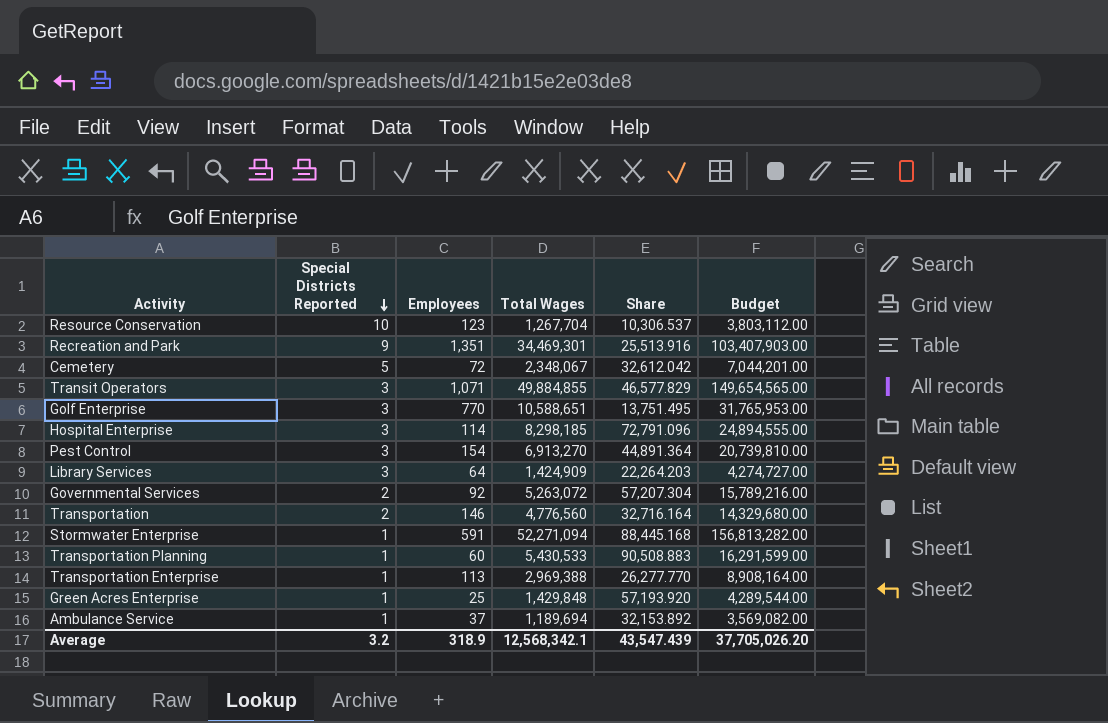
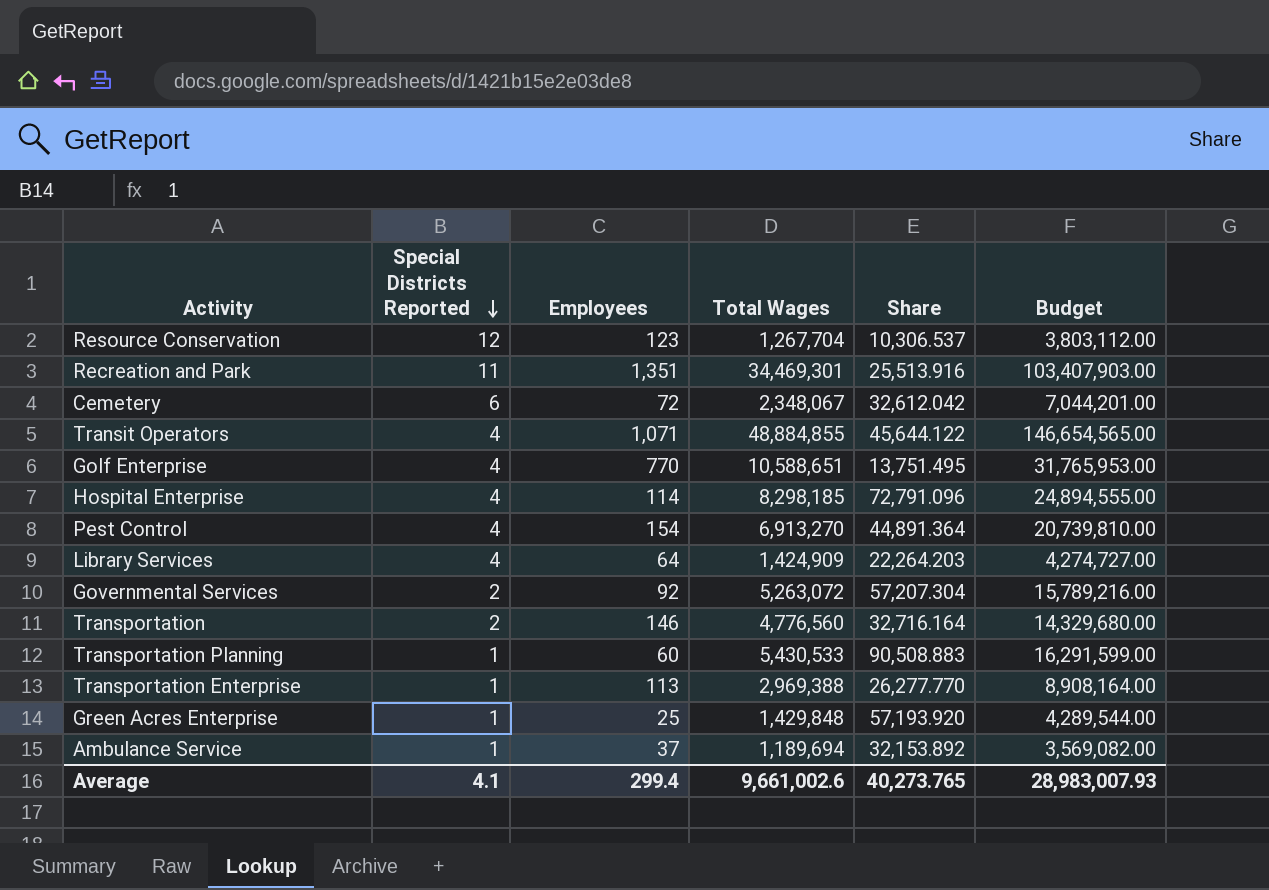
row Stormwater Enterprise: 1 | 591 | 52,271,094 | 88,445.168 | 156,813,282.00 -> none
Resource Conservation | Special Districts Reported: 10 -> 12
Recreation and Park | Special Districts Reported: 9 -> 11
Cemetery | Special Districts Reported: 5 -> 6
Transit Operators | Special Districts Reported: 3 -> 4
Transit Operators | Total Wages: 49,884,855 -> 48,884,855
Transit Operators | Share: 46,577.829 -> 45,644.122
Transit Operators | Budget: 149,654,565.00 -> 146,654,565.00
Golf Enterprise | Special Districts Reported: 3 -> 4
Hospital Enterprise | Special Districts Reported: 3 -> 4
Pest Control | Special Districts Reported: 3 -> 4
Library Services | Special Districts Reported: 3 -> 4
Average | Special Districts Reported: 3.2 -> 4.1
Average | Employees: 318.9 -> 299.4
Average | Total Wages: 12,568,342.1 -> 9,661,002.6
Average | Share: 43,547.439 -> 40,273.765
Average | Budget: 37,705,026.20 -> 28,983,007.93

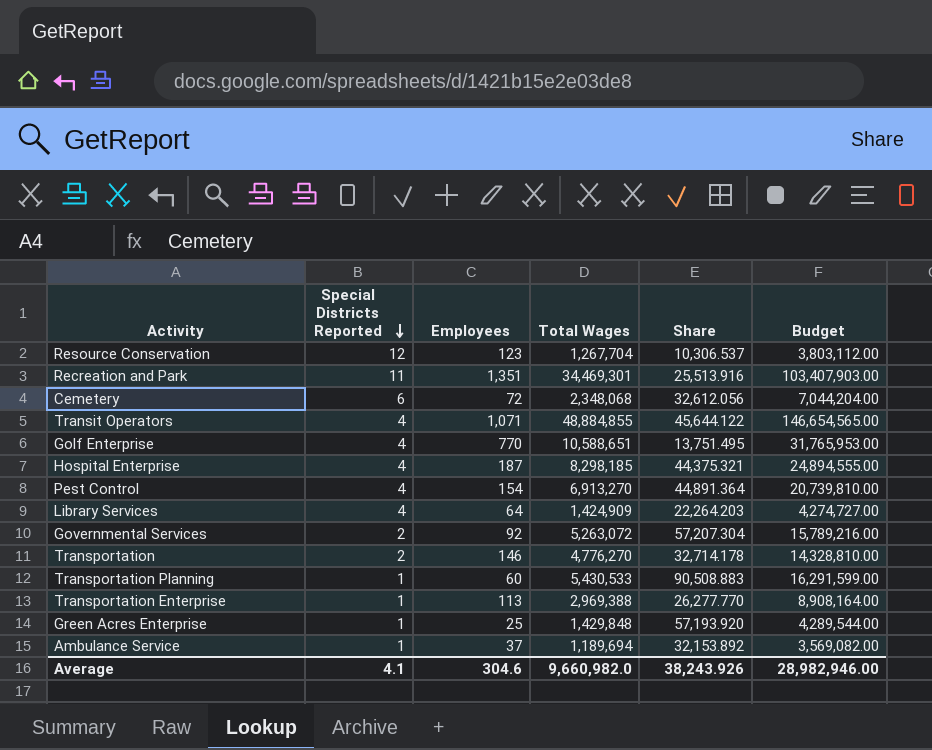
Cemetery | Total Wages: 2,348,067 -> 2,348,068
Cemetery | Share: 32,612.042 -> 32,612.056
Cemetery | Budget: 7,044,201.00 -> 7,044,204.00
Hospital Enterprise | Employees: 114 -> 187
Hospital Enterprise | Share: 72,791.096 -> 44,375.321
Transportation | Total Wages: 4,776,560 -> 4,776,270
Transportation | Share: 32,716.164 -> 32,714.178
Transportation | Budget: 14,329,680.00 -> 14,328,810.00
Average | Employees: 299.4 -> 304.6
Average | Total Wages: 9,661,002.6 -> 9,660,982.0
Average | Share: 40,273.765 -> 38,243.926
Average | Budget: 28,983,007.93 -> 28,982,946.00

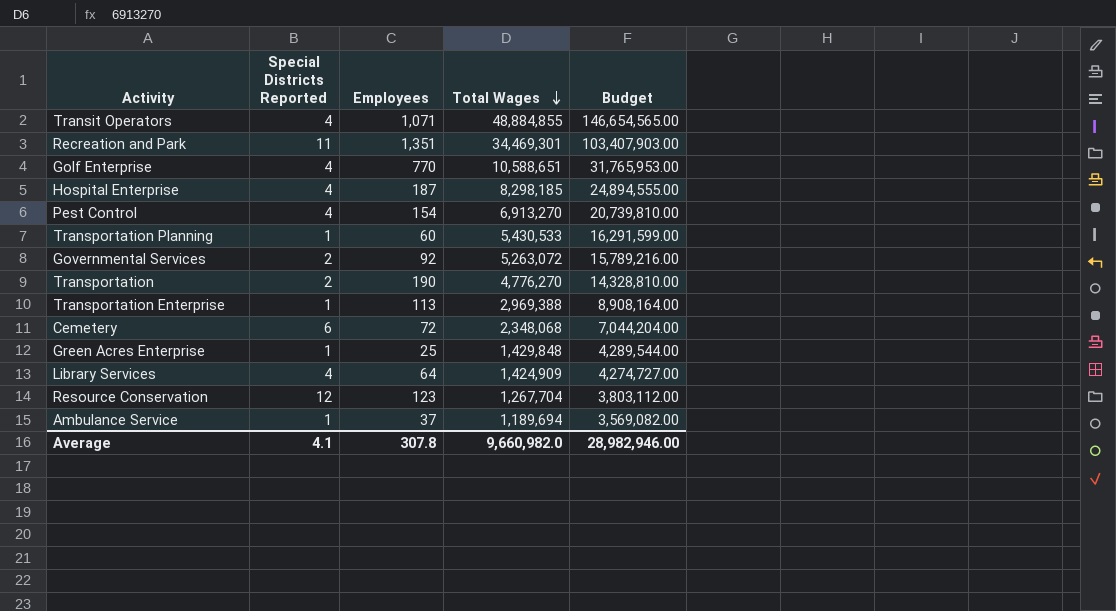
row order: Special Districts Reported descending -> Total Wages descending
column Share | formula: [Total Wages] / [Employees] -> none
Transportation | Employees: 146 -> 190
Average | Employees: 304.6 -> 307.8

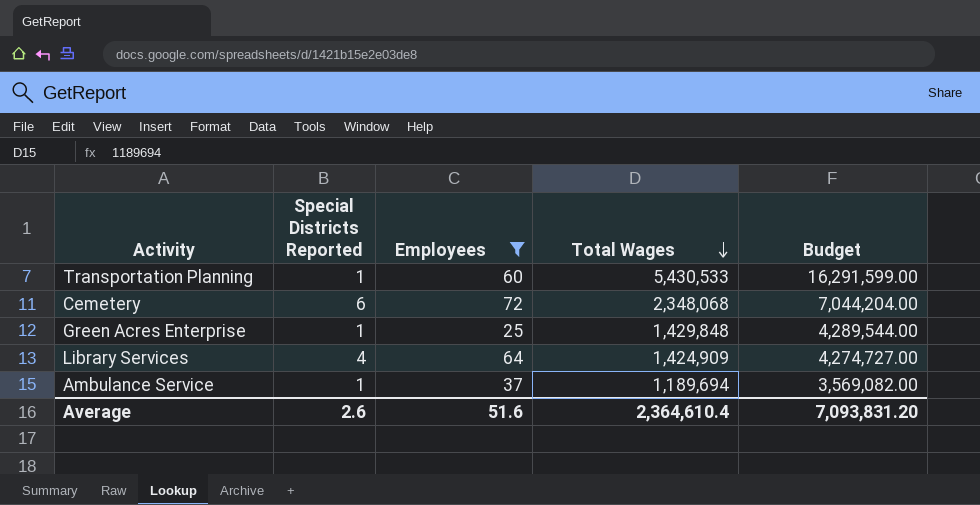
filter: none -> Employees <= 72
Average | Special Districts Reported: 4.1 -> 2.6
Average | Employees: 307.8 -> 51.6
Average | Total Wages: 9,660,982.0 -> 2,364,610.4
Average | Budget: 28,982,946.00 -> 7,093,831.20

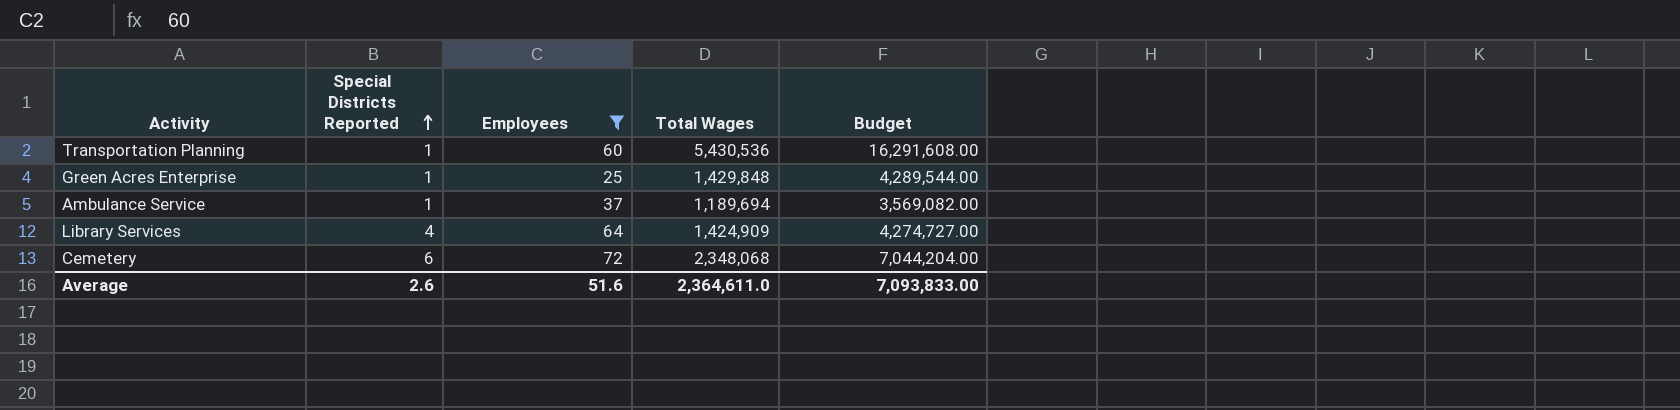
row order: Total Wages descending -> Special Districts Reported ascending
Transportation Planning | Total Wages: 5,430,533 -> 5,430,536
Transportation Planning | Budget: 16,291,599.00 -> 16,291,608.00
Average | Total Wages: 2,364,610.4 -> 2,364,611.0
Average | Budget: 7,093,831.20 -> 7,093,833.00

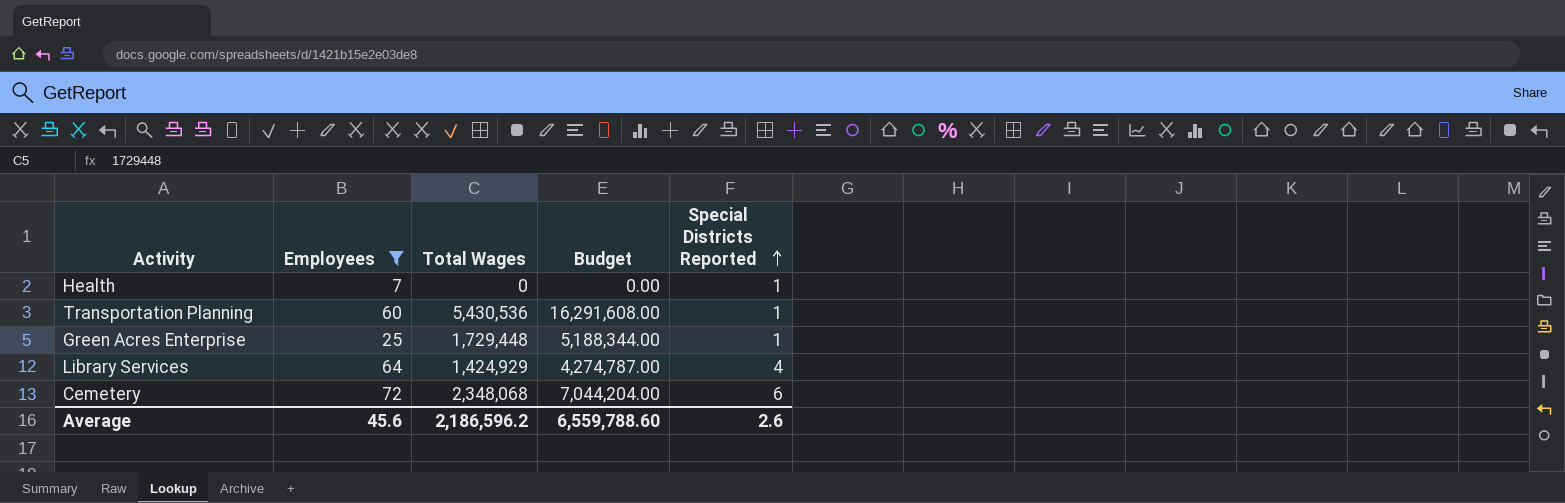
column Special Districts Reported | position: 2 -> 5
row Ambulance Service: 1 | 37 | 1,189,694 | 3,569,082.00 -> none
row Health: none -> 7 | 0 | 0.00 | 1
Green Acres Enterprise | Total Wages: 1,429,848 -> 1,729,448
Green Acres Enterprise | Budget: 4,289,544.00 -> 5,188,344.00
Library Services | Total Wages: 1,424,909 -> 1,424,929
Library Services | Budget: 4,274,727.00 -> 4,274,787.00
Average | Employees: 51.6 -> 45.6
Average | Total Wages: 2,364,611.0 -> 2,186,596.2
Average | Budget: 7,093,833.00 -> 6,559,788.60

